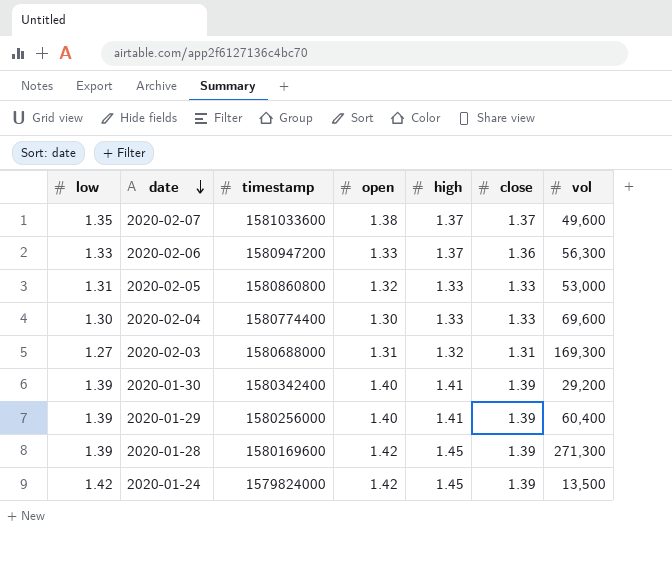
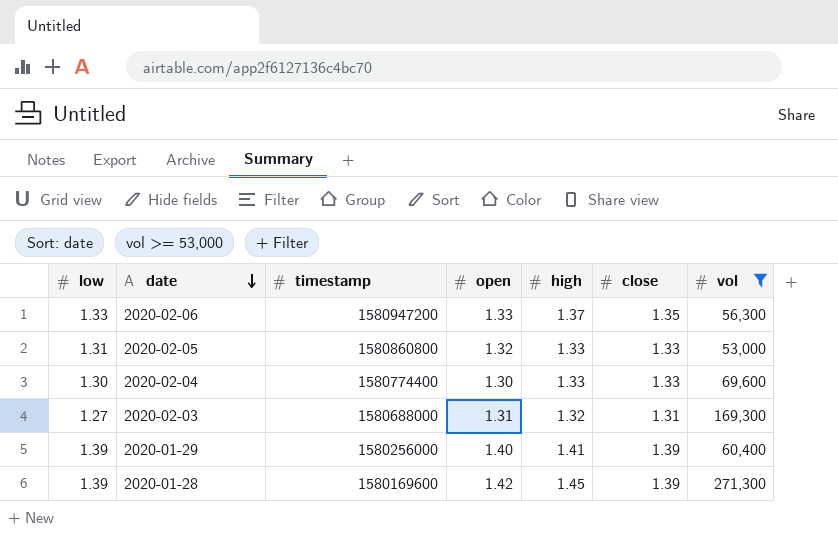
filter: none -> vol >= 53,000
2020-02-06 | close: 1.36 -> 1.35

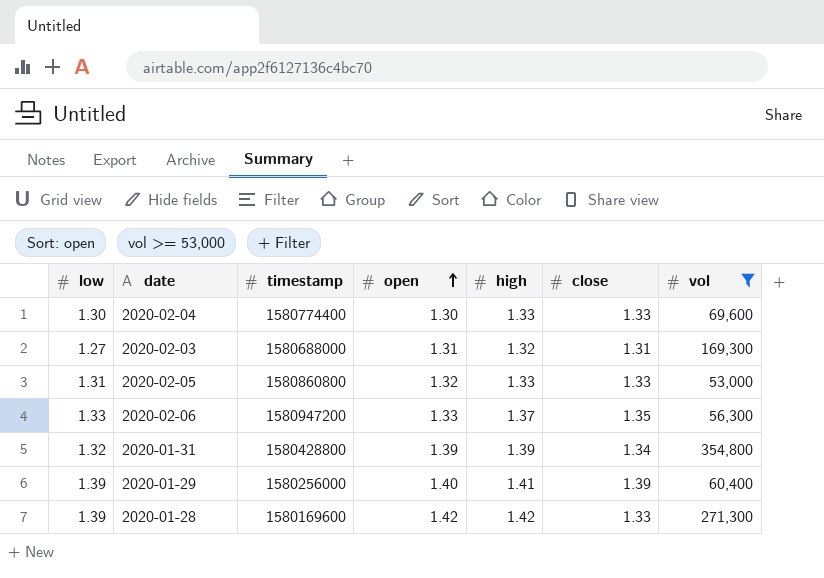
row order: date descending -> open ascending
row 2020-01-31: none -> 1.32 | 1580428800 | 1.39 | 1.39 | 1.34 | 354,800
2020-01-28 | high: 1.45 -> 1.42
2020-01-28 | close: 1.39 -> 1.33

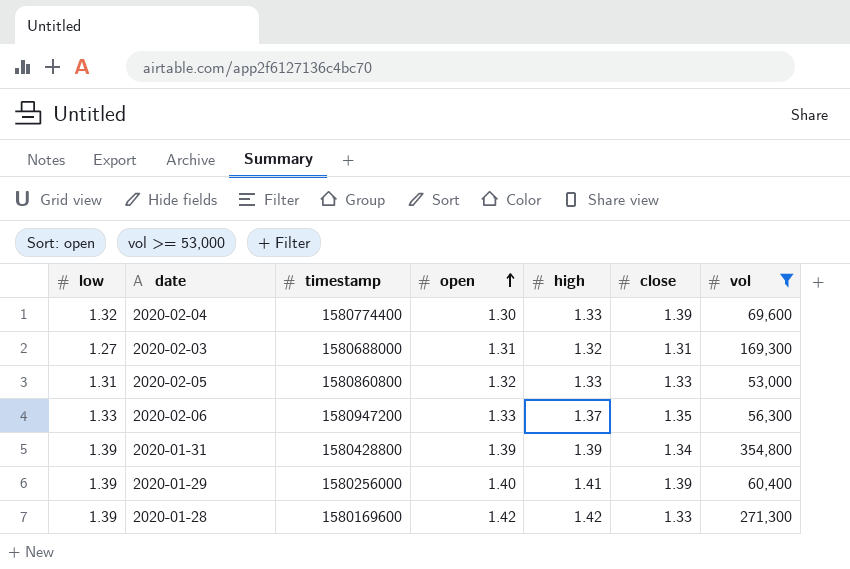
2020-02-04 | low: 1.30 -> 1.32
2020-02-04 | close: 1.33 -> 1.39
2020-01-31 | low: 1.32 -> 1.39

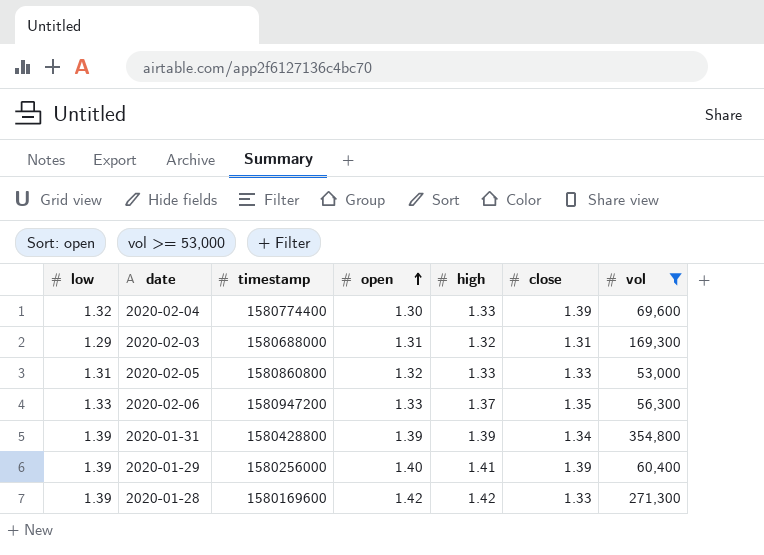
2020-02-03 | low: 1.27 -> 1.29

